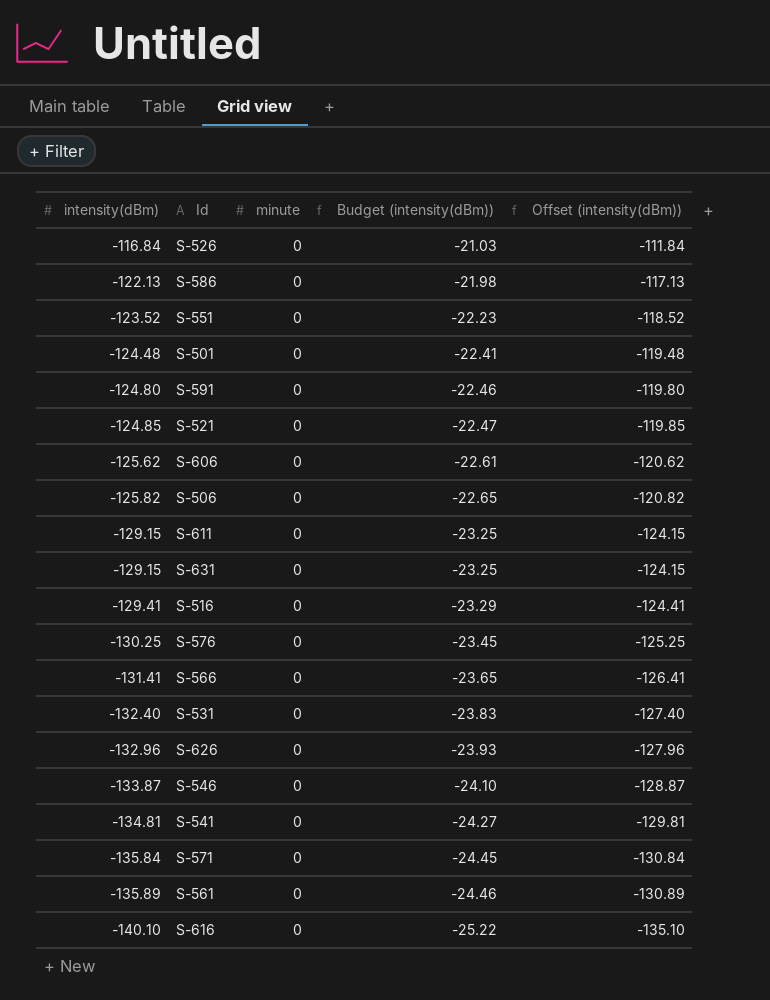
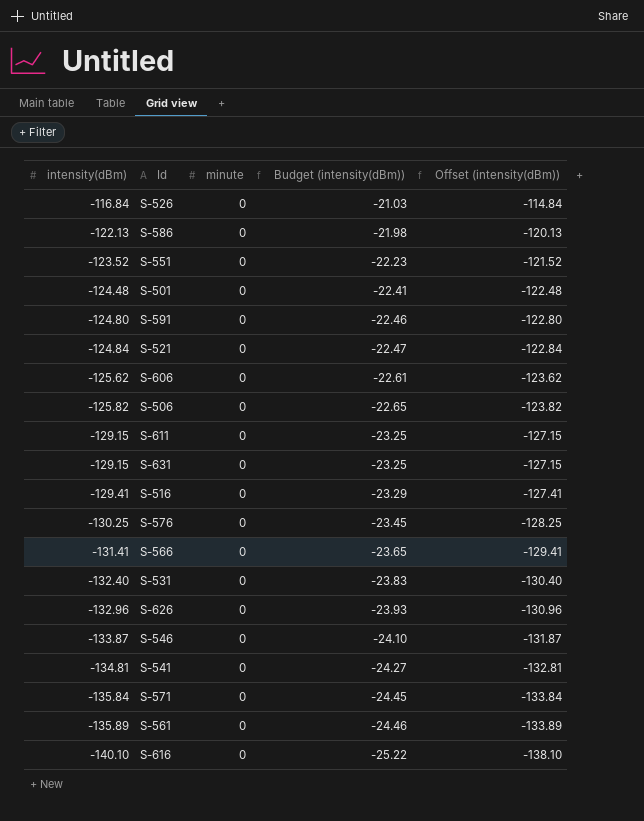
column Offset (intensity(dBm)) | formula: [intensity(dBm)] + 5 -> [intensity(dBm)] + 2
S-521 | intensity(dBm): -124.85 -> -124.84

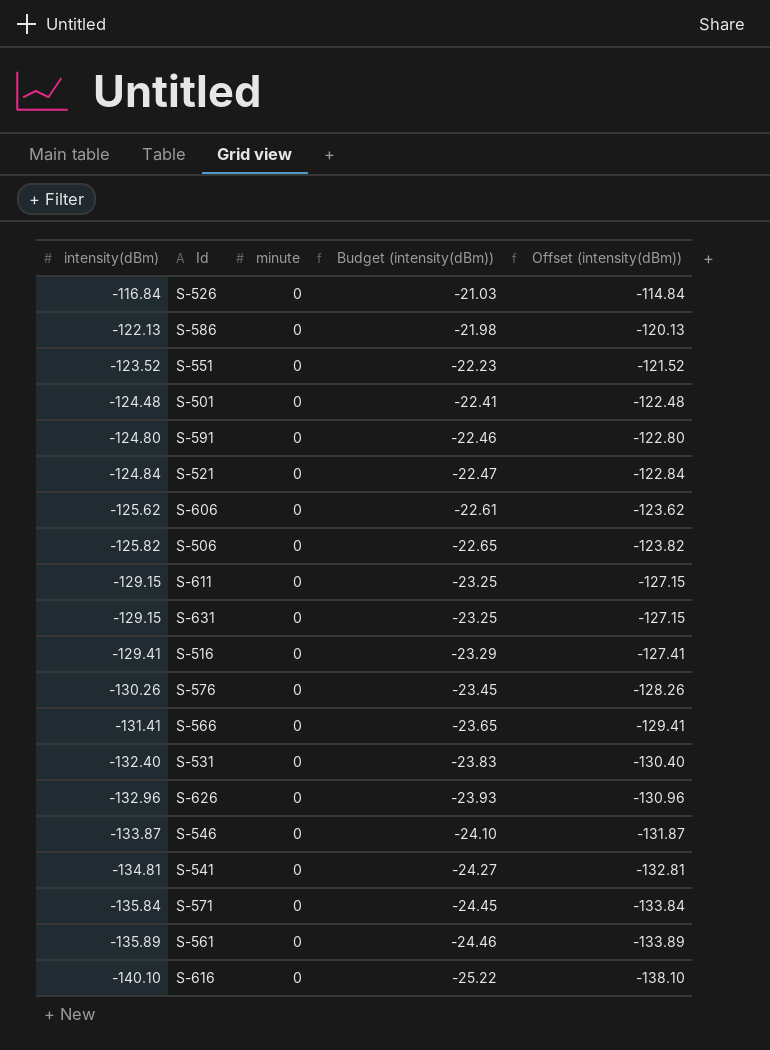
S-576 | intensity(dBm): -130.25 -> -130.26
S-576 | Offset (intensity(dBm)): -128.25 -> -128.26

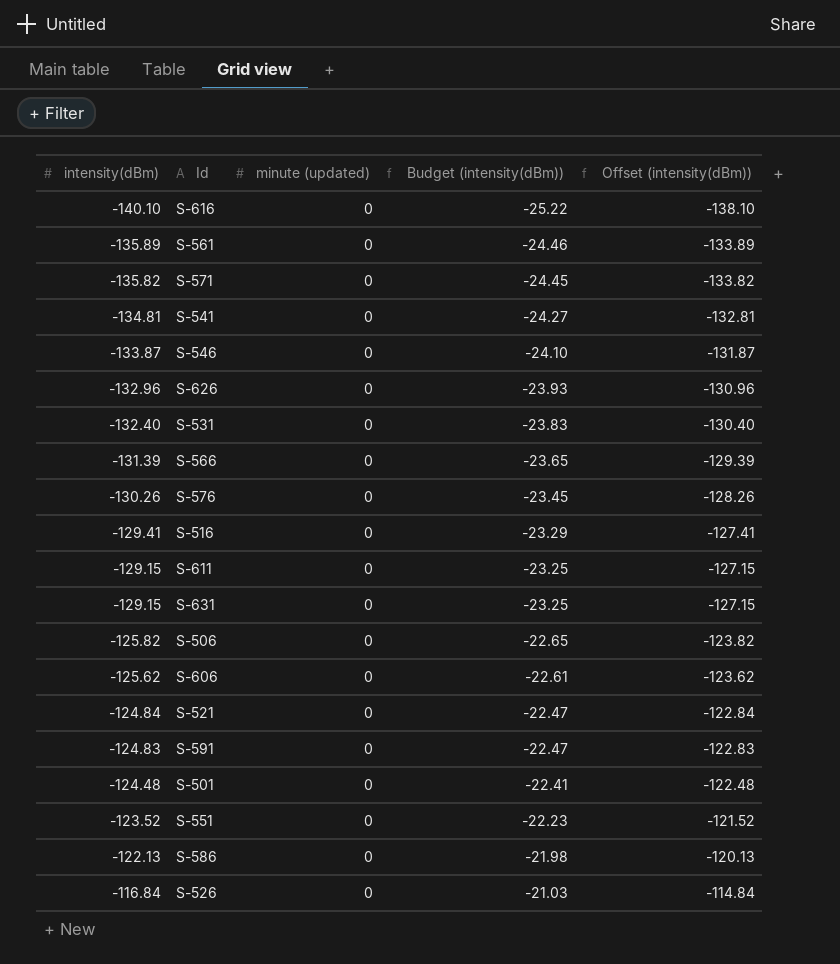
row order: intensity(dBm) descending -> intensity(dBm) ascending
column name: minute -> minute (updated)
S-571 | intensity(dBm): -135.84 -> -135.82
S-571 | Offset (intensity(dBm)): -133.84 -> -133.82
S-566 | intensity(dBm): -131.41 -> -131.39
S-566 | Offset (intensity(dBm)): -129.41 -> -129.39
S-591 | intensity(dBm): -124.80 -> -124.83
S-591 | Budget (intensity(dBm)): -22.46 -> -22.47
S-591 | Offset (intensity(dBm)): -122.80 -> -122.83

